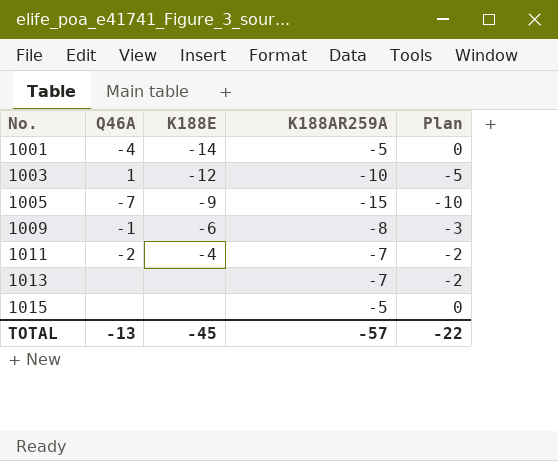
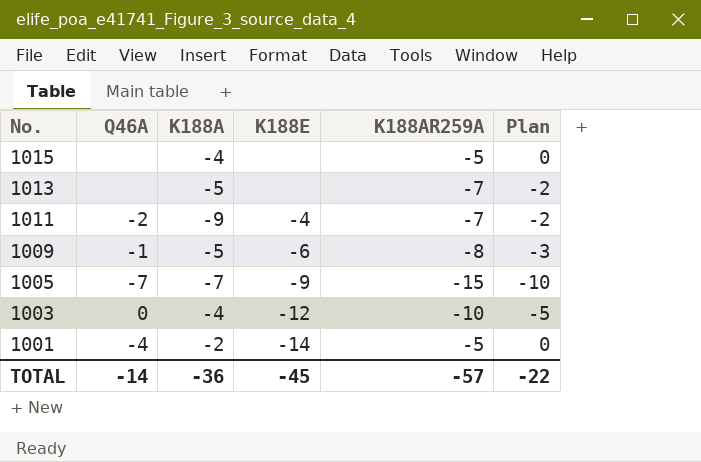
row order: No. ascending -> No. descending
column K188A | position: none -> 3
1003 | Q46A: 1 -> 0
TOTAL | Q46A: -13 -> -14

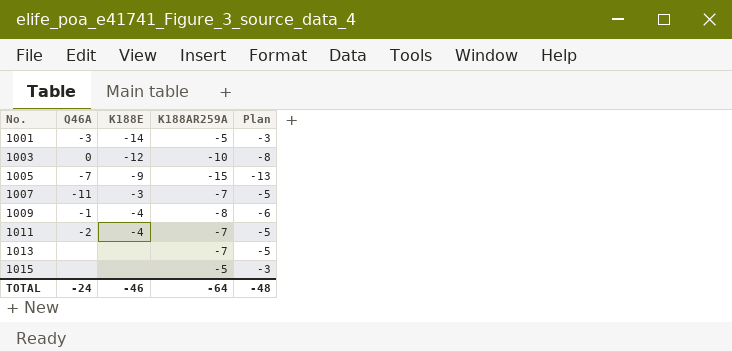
row order: No. descending -> No. ascending
column K188A | position: 3 -> none
column Plan | formula: [K188AR259A] + 5 -> [K188AR259A] + 2
1001 | Q46A: -4 -> -3
row 1007: none -> -11 | -3 | -7 | -5
1009 | K188E: -6 -> -4
TOTAL | Q46A: -14 -> -24
TOTAL | K188E: -45 -> -46
TOTAL | K188AR259A: -57 -> -64
TOTAL | Plan: -22 -> -48

